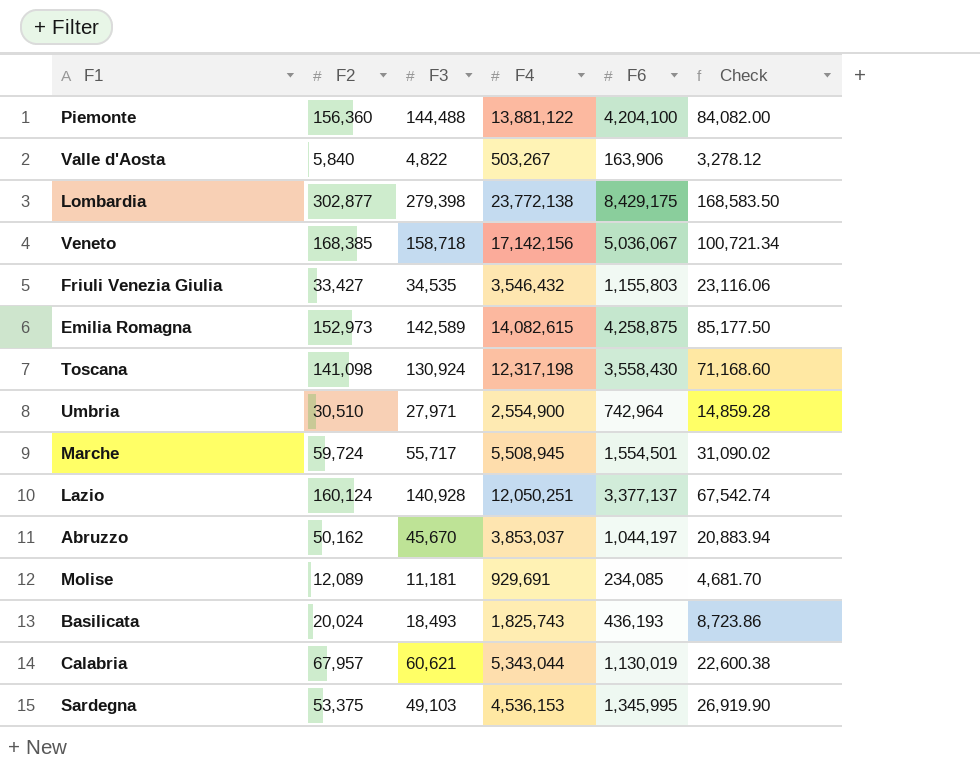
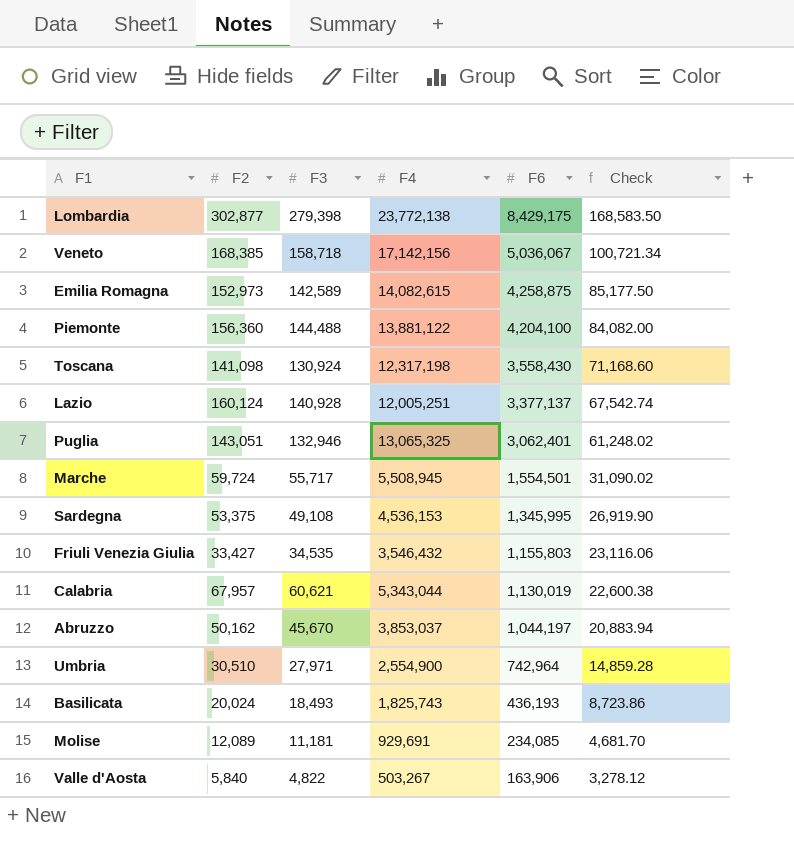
row order: none -> F6 descending
Lazio | F4: 12,050,251 -> 12,005,251
row Puglia: none -> 143,051 | 132,946 | 13,065,325 | 3,062,401 | 61,248.02
Sardegna | F3: 49,103 -> 49,108

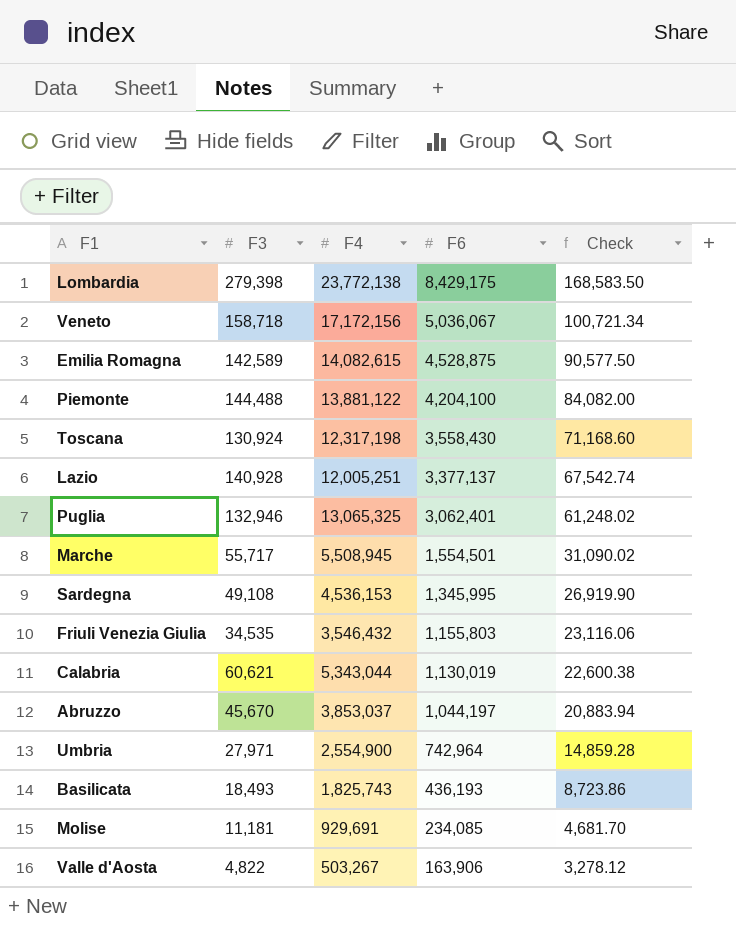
column F2 | position: 2 -> none
Veneto | F4: 17,142,156 -> 17,172,156
Emilia Romagna | F6: 4,258,875 -> 4,528,875
Emilia Romagna | Check: 85,177.50 -> 90,577.50

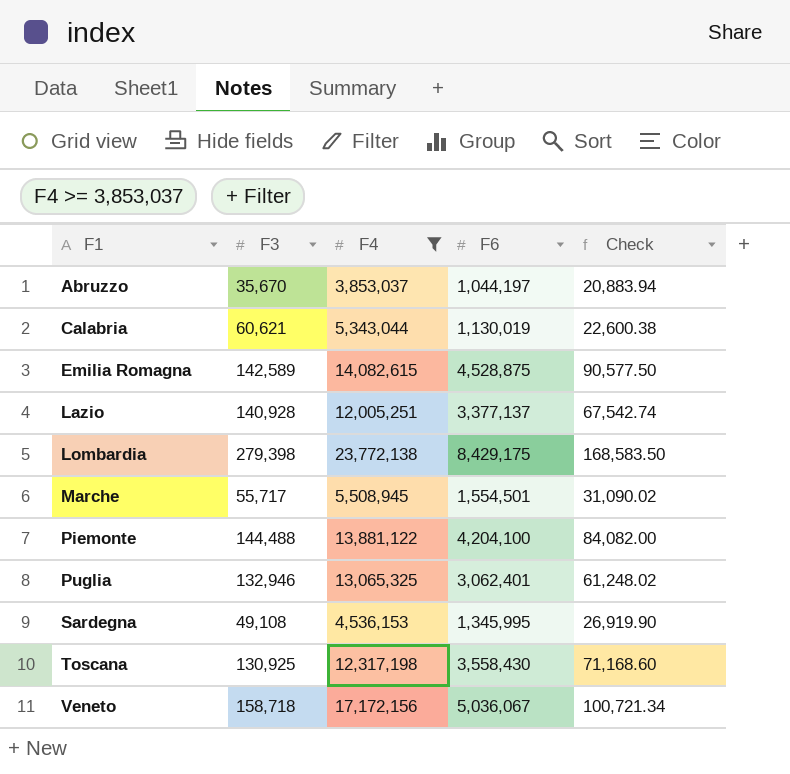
filter: none -> F4 >= 3,853,037
row order: F6 descending -> F1 ascending
Abruzzo | F3: 45,670 -> 35,670
Toscana | F3: 130,924 -> 130,925

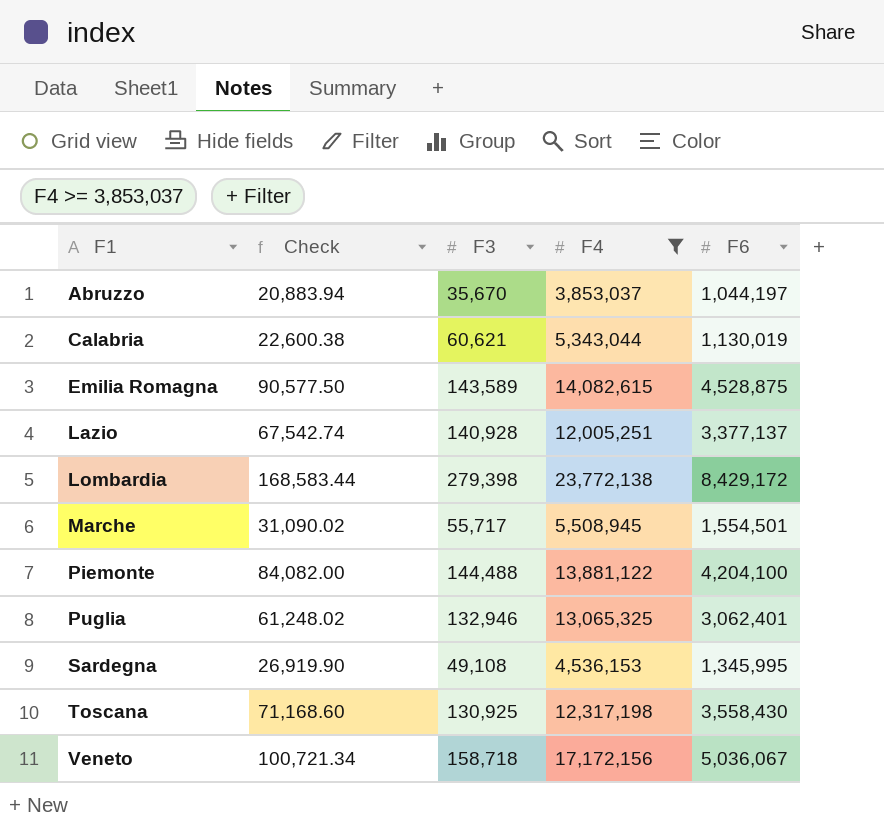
column Check | position: 5 -> 2
Emilia Romagna | F3: 142,589 -> 143,589
Lombardia | Check: 168,583.50 -> 168,583.44
Lombardia | F6: 8,429,175 -> 8,429,172

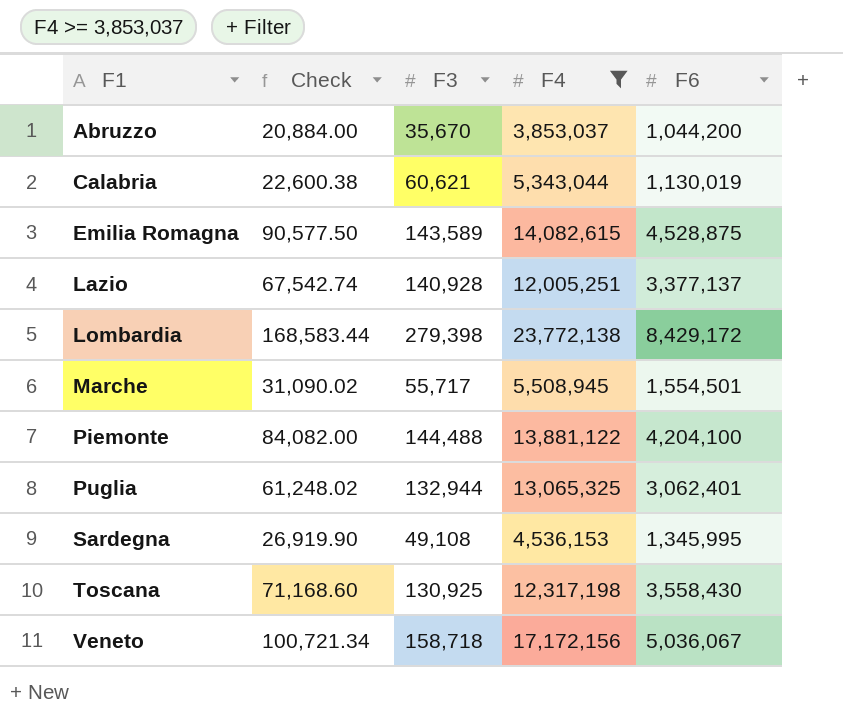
Abruzzo | Check: 20,883.94 -> 20,884.00
Abruzzo | F6: 1,044,197 -> 1,044,200
Puglia | F3: 132,946 -> 132,944

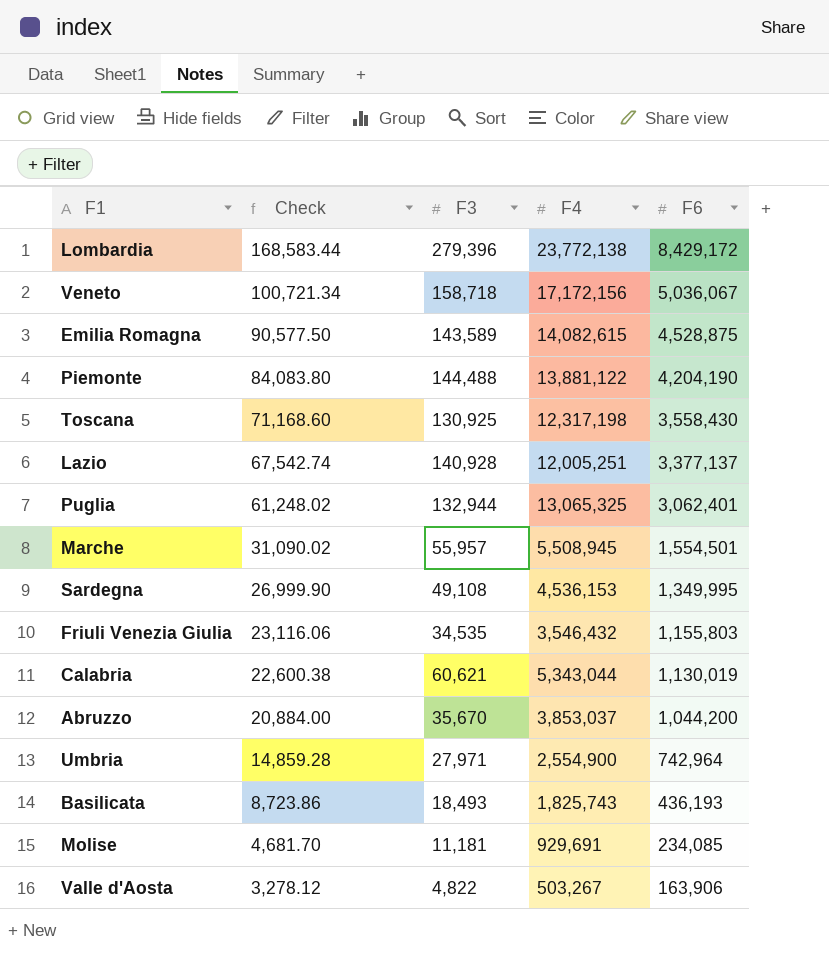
filter: F4 >= 3,853,037 -> none
row order: F1 ascending -> Check descending
Lombardia | F3: 279,398 -> 279,396
Piemonte | Check: 84,082.00 -> 84,083.80
Piemonte | F6: 4,204,100 -> 4,204,190
Marche | F3: 55,717 -> 55,957
Sardegna | Check: 26,919.90 -> 26,999.90
Sardegna | F6: 1,345,995 -> 1,349,995

